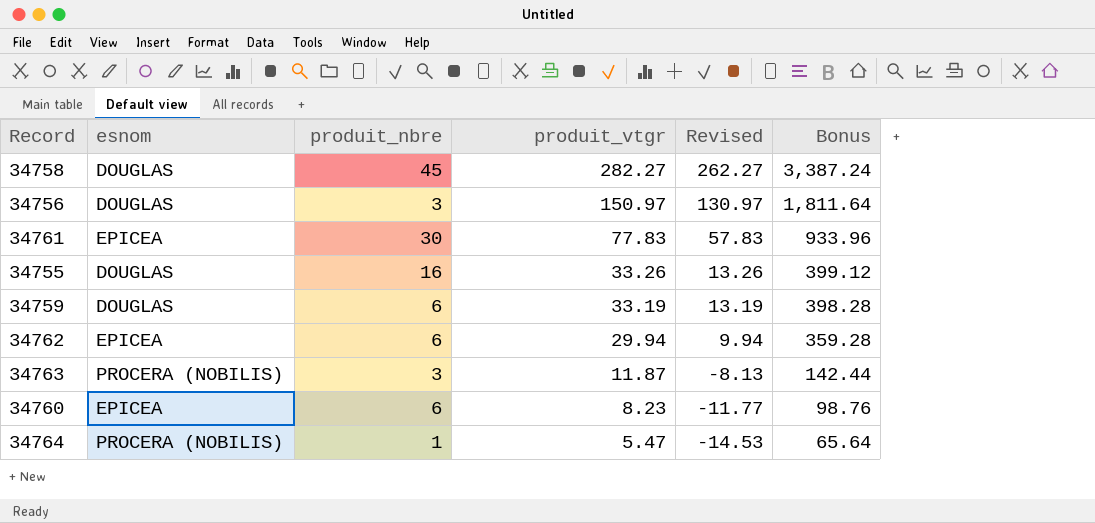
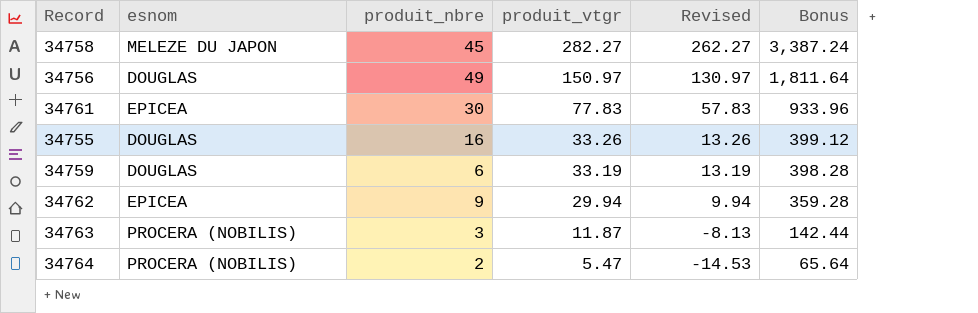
row 34760: EPICEA | 6 | 8.23 | -11.77 | 98.76 -> none
34758 | esnom: DOUGLAS -> MELEZE DU JAPON
34756 | produit_nbre: 3 -> 49
34762 | produit_nbre: 6 -> 9
34764 | produit_nbre: 1 -> 2

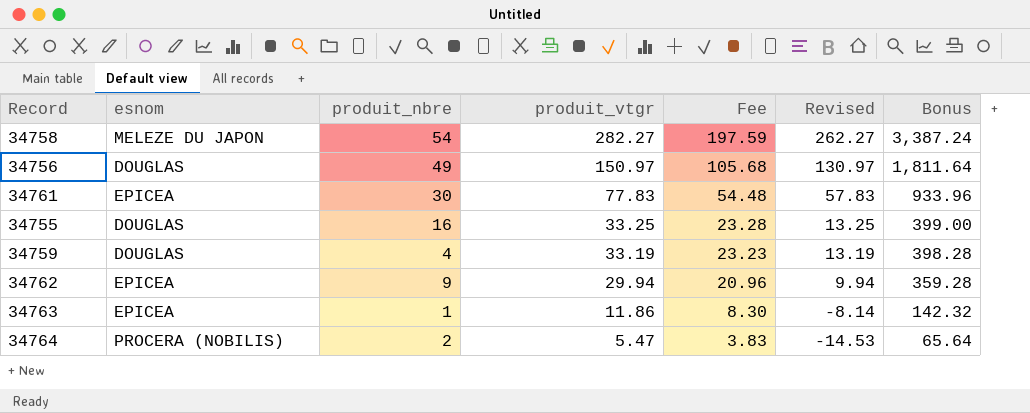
column Fee | formula: none -> [produit_vtgr] * 0.7
34758 | produit_nbre: 45 -> 54
34755 | produit_vtgr: 33.26 -> 33.25
34755 | Revised: 13.26 -> 13.25
34755 | Bonus: 399.12 -> 399.00
34759 | produit_nbre: 6 -> 4
34763 | esnom: PROCERA (NOBILIS) -> EPICEA
34763 | produit_nbre: 3 -> 1
34763 | produit_vtgr: 11.87 -> 11.86
34763 | Revised: -8.13 -> -8.14
34763 | Bonus: 142.44 -> 142.32

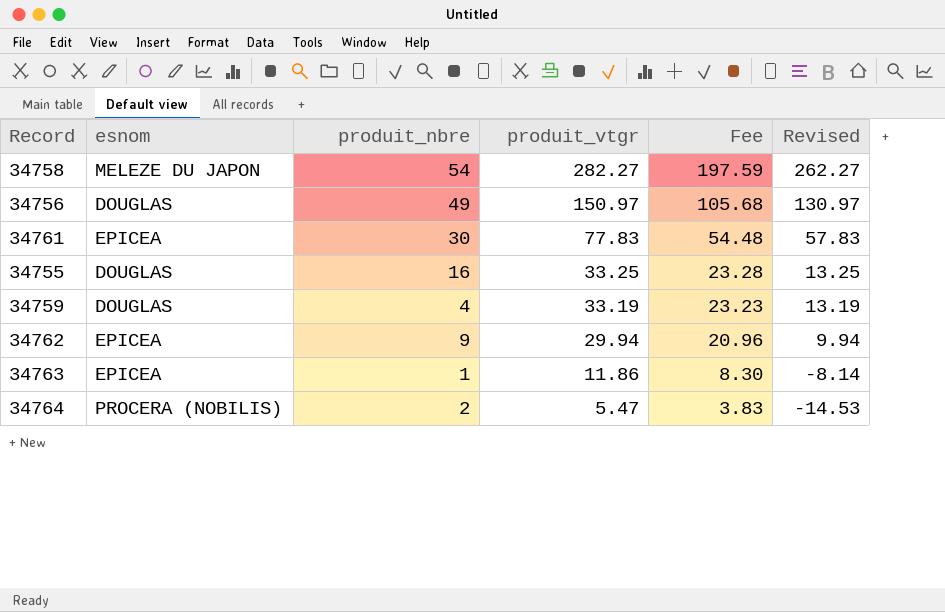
column Bonus | formula: [produit_vtgr] * 12 -> none

